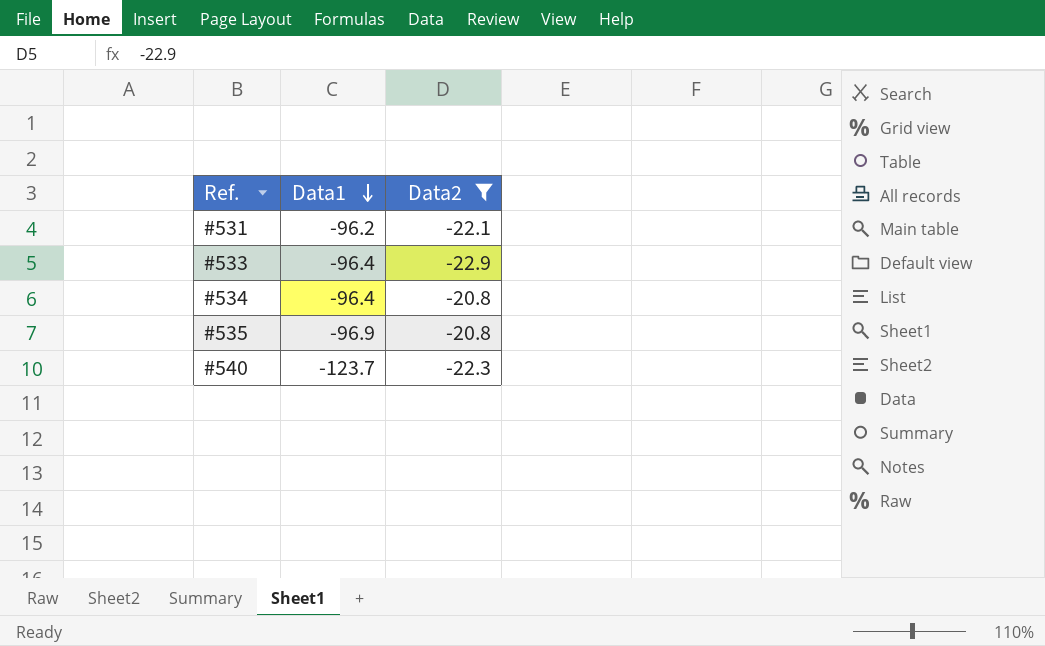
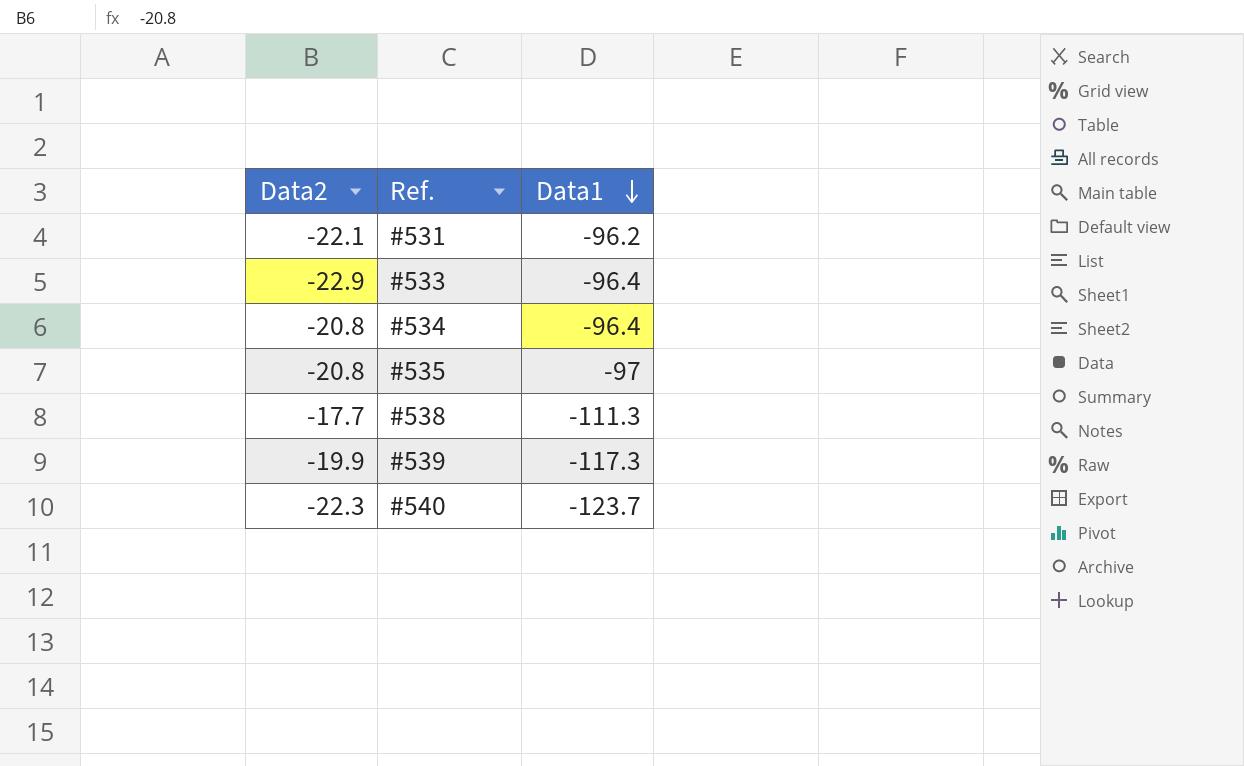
filter: Data2 <= -20.8 -> none
column Data2 | position: 3 -> 1
#535 | Data1: -96.9 -> -97

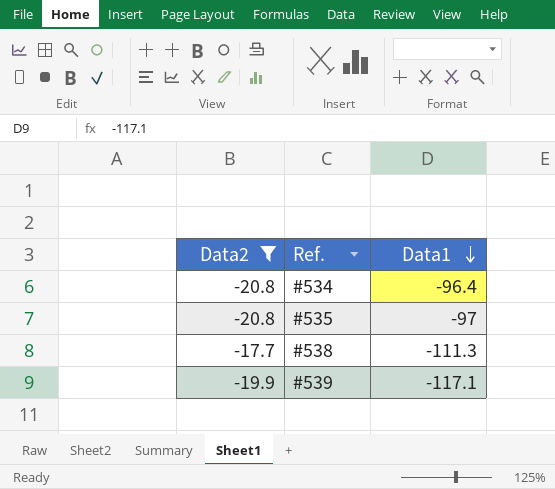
filter: none -> Data2 >= -20.8
#539 | Data1: -117.3 -> -117.1

